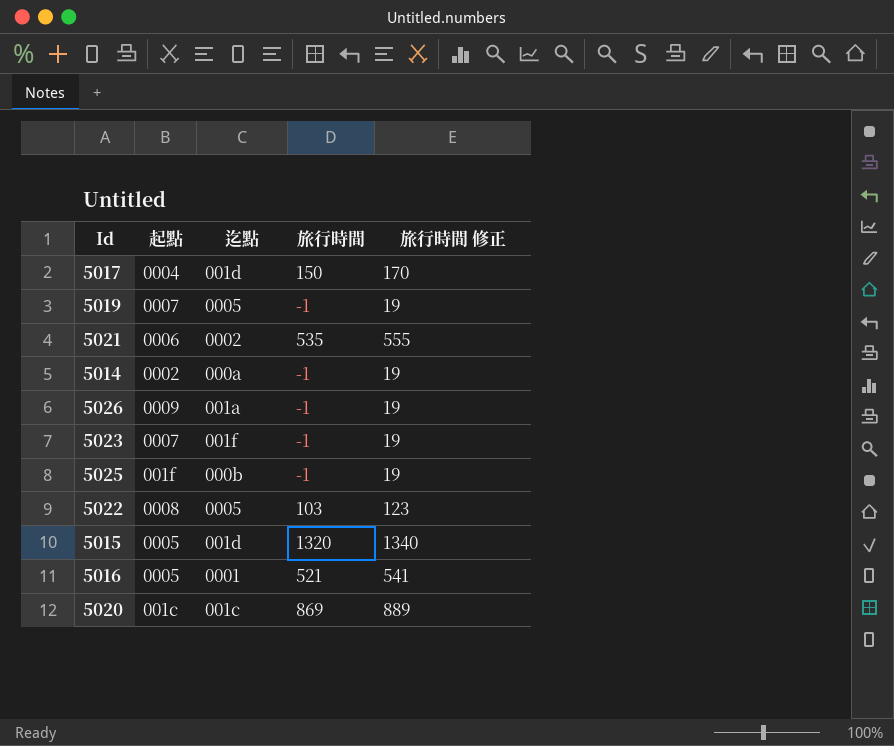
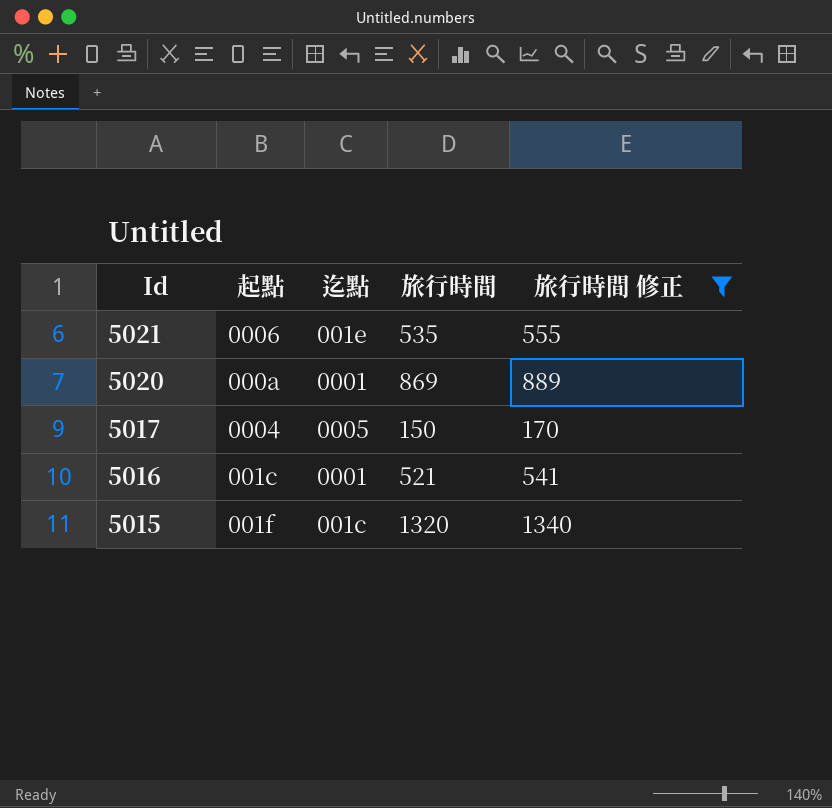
filter: none -> 旅行時間 修正 >= 170
row order: none -> Id descending
5021 | 迄點: 0002 -> 001e
5020 | 起點: 001c -> 000a
5020 | 迄點: 001c -> 0001
5017 | 迄點: 001d -> 0005
5016 | 起點: 0005 -> 001c
5015 | 起點: 0005 -> 001f
5015 | 迄點: 001d -> 001c

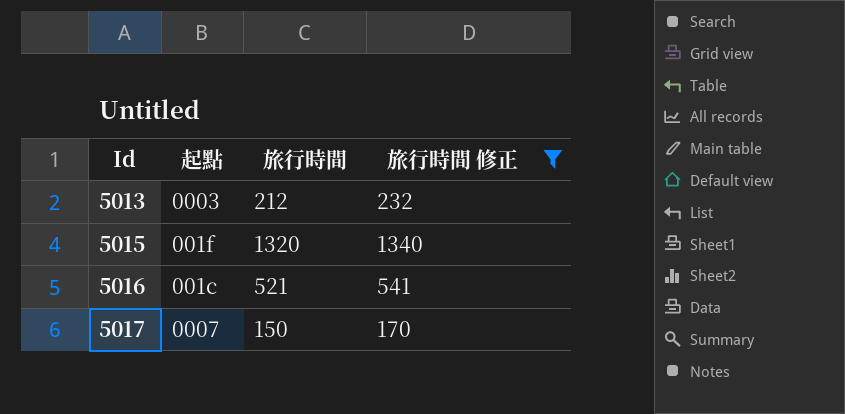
row order: Id descending -> Id ascending
column 迄點 | position: 3 -> none
row 5021: 0006 | 001e | 535 | 555 -> none
row 5020: 000a | 0001 | 869 | 889 -> none
row 5013: none -> 0003 | 212 | 232
5017 | 起點: 0004 -> 0007

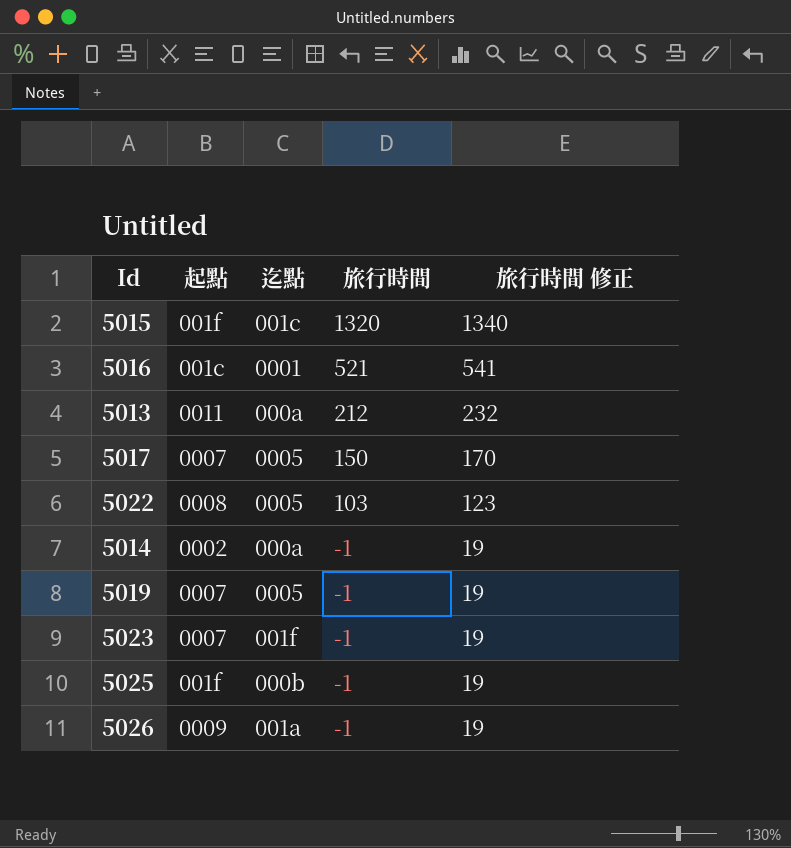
filter: 旅行時間 修正 >= 170 -> none
row order: Id ascending -> 旅行時間 descending
column 迄點 | position: none -> 3
5013 | 起點: 0003 -> 0011

